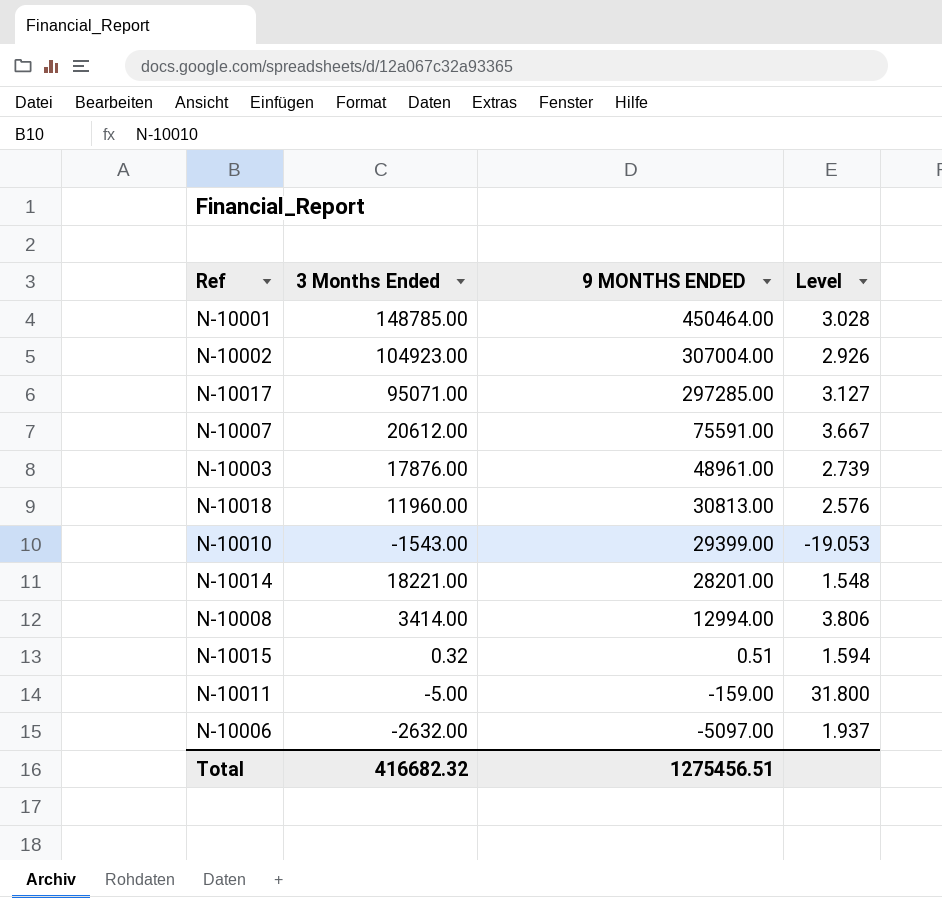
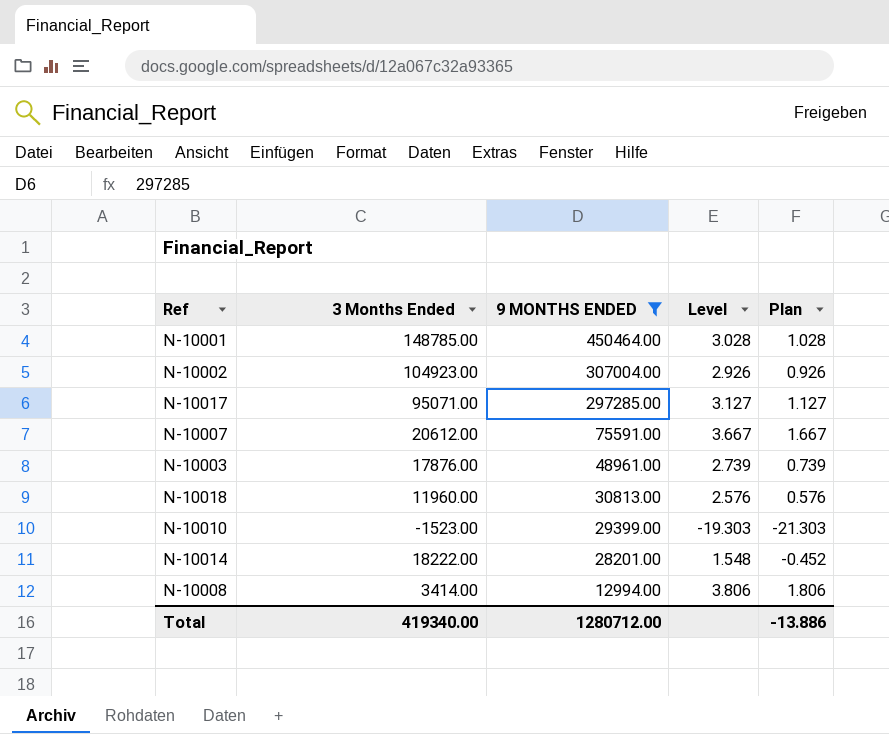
filter: none -> 9 MONTHS ENDED >= 12994.00
column Plan | formula: none -> [Level] - 2
N-10010 | 3 Months Ended: -1543.00 -> -1523.00
N-10010 | Level: -19.053 -> -19.303
N-10014 | 3 Months Ended: 18221.00 -> 18222.00
Total | 3 Months Ended: 416682.32 -> 419340.00
Total | 9 MONTHS ENDED: 1275456.51 -> 1280712.00

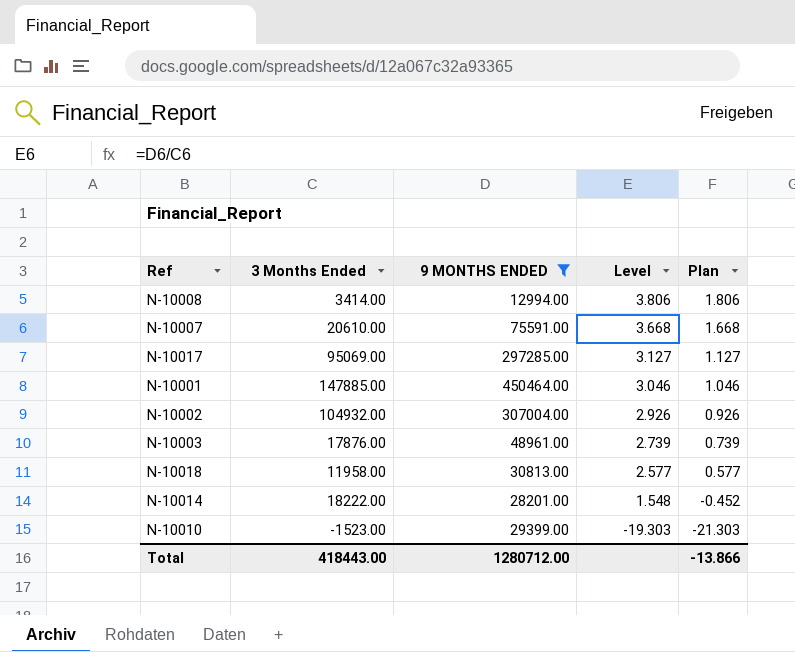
row order: 9 MONTHS ENDED descending -> Level descending
N-10007 | 3 Months Ended: 20612.00 -> 20610.00
N-10007 | Level: 3.667 -> 3.668
N-10007 | Plan: 1.667 -> 1.668
N-10017 | 3 Months Ended: 95071.00 -> 95069.00
N-10001 | 3 Months Ended: 148785.00 -> 147885.00
N-10001 | Level: 3.028 -> 3.046
N-10001 | Plan: 1.028 -> 1.046
N-10002 | 3 Months Ended: 104923.00 -> 104932.00
N-10018 | 3 Months Ended: 11960.00 -> 11958.00
N-10018 | Level: 2.576 -> 2.577
N-10018 | Plan: 0.576 -> 0.577
Total | 3 Months Ended: 419340.00 -> 418443.00
Total | Plan: -13.886 -> -13.866

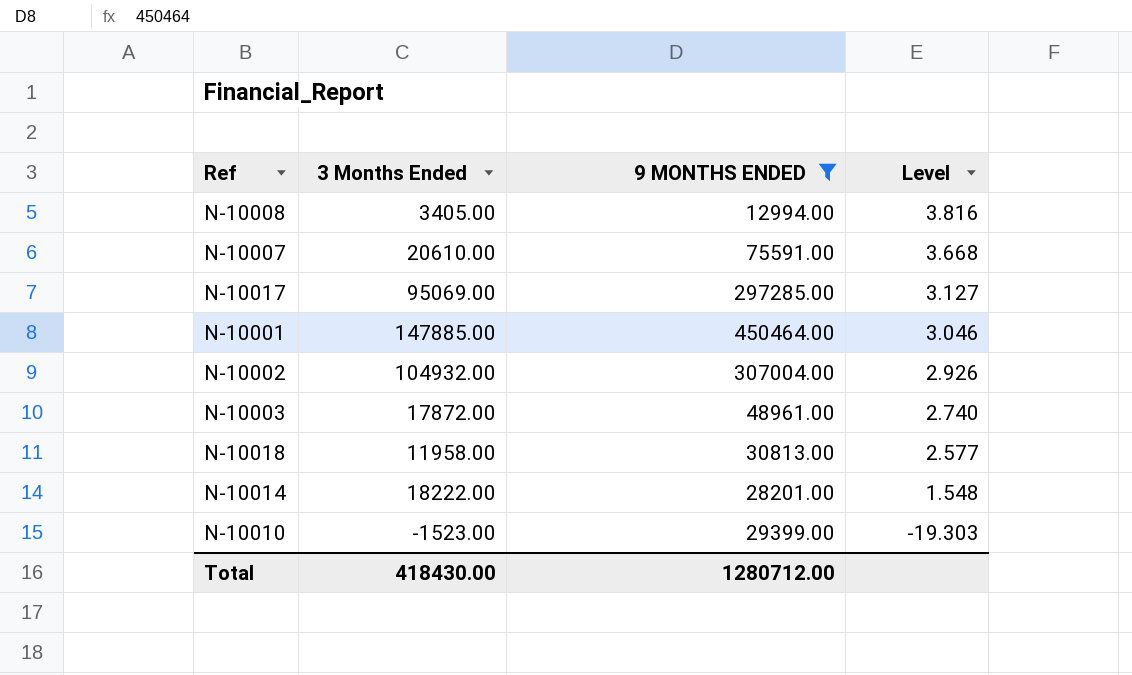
column Plan | formula: [Level] - 2 -> none
N-10008 | 3 Months Ended: 3414.00 -> 3405.00
N-10008 | Level: 3.806 -> 3.816
N-10003 | 3 Months Ended: 17876.00 -> 17872.00
N-10003 | Level: 2.739 -> 2.740
Total | 3 Months Ended: 418443.00 -> 418430.00

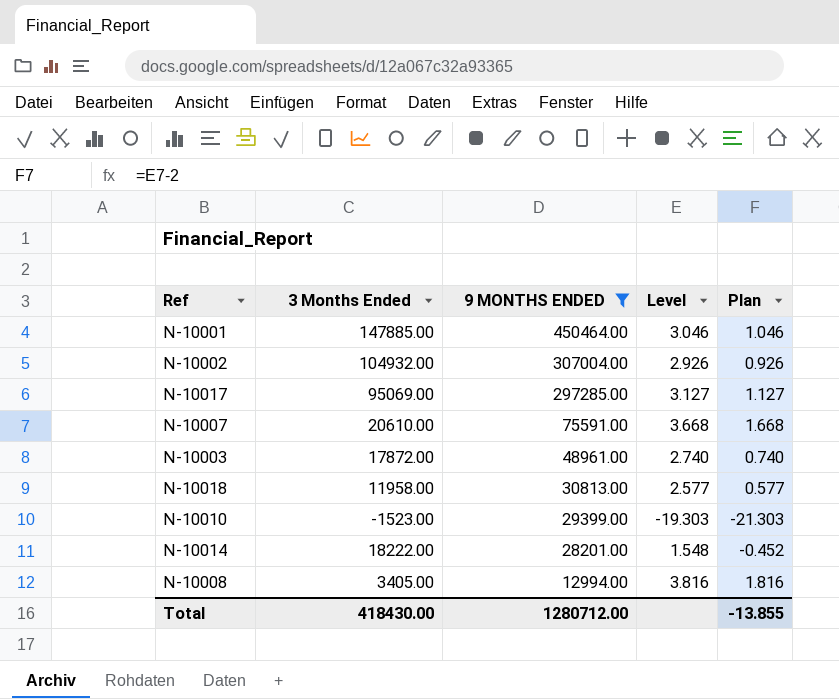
row order: Level descending -> 9 MONTHS ENDED descending
column Plan | formula: none -> [Level] - 2

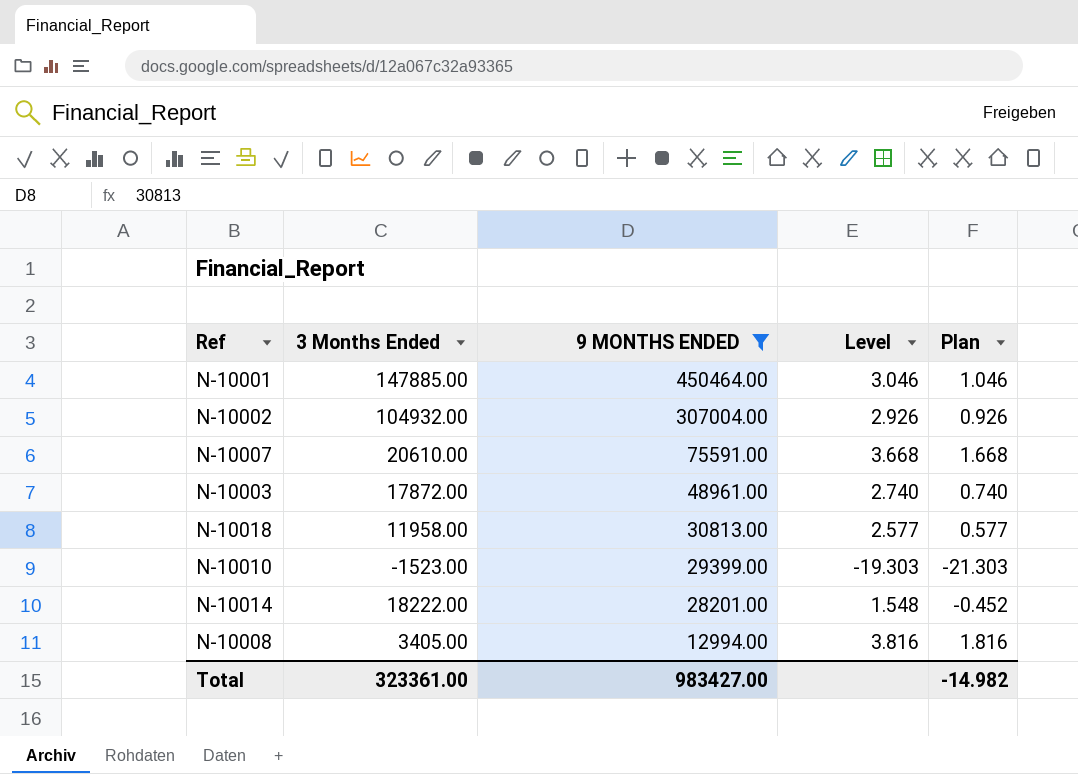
row N-10017: 95069.00 | 297285.00 | 3.127 | 1.127 -> none
Total | 3 Months Ended: 418430.00 -> 323361.00
Total | 9 MONTHS ENDED: 1280712.00 -> 983427.00
Total | Plan: -13.855 -> -14.982

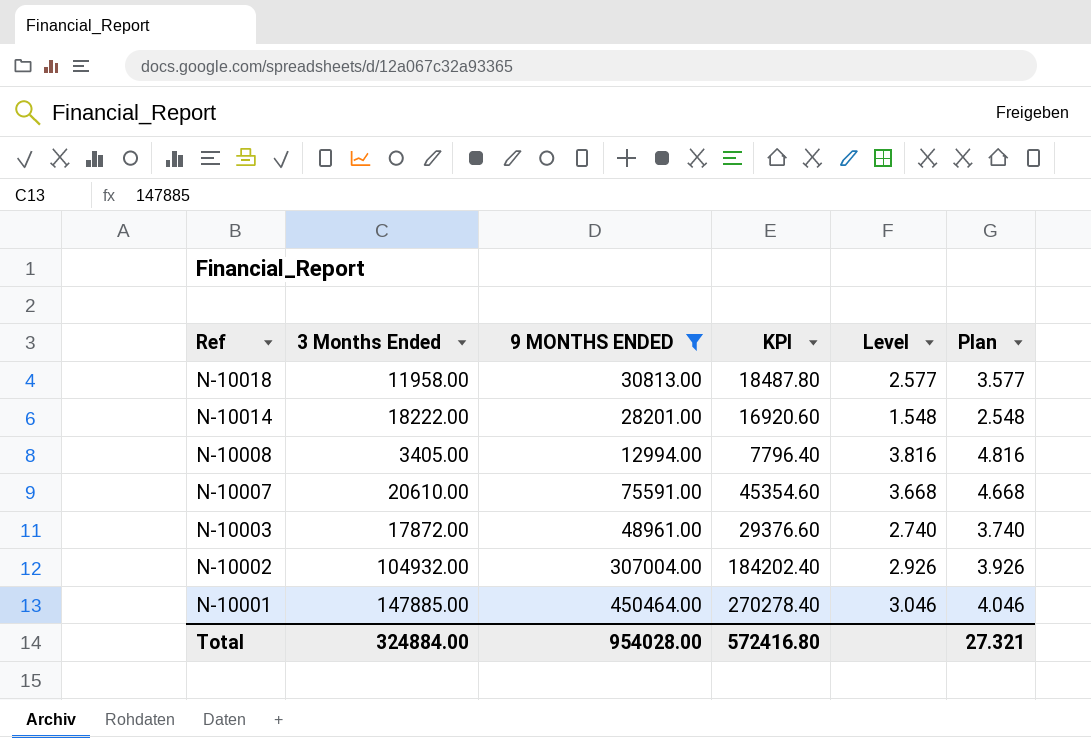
row order: 9 MONTHS ENDED descending -> Ref descending
column KPI | formula: none -> [9 MONTHS ENDED] * 0.6
column Plan | formula: [Level] - 2 -> [Level] + 1
row N-10010: -1523.00 | 29399.00 | -19.303 | -21.303 -> none
Total | 3 Months Ended: 323361.00 -> 324884.00
Total | 9 MONTHS ENDED: 983427.00 -> 954028.00
Total | Plan: -14.982 -> 27.321

